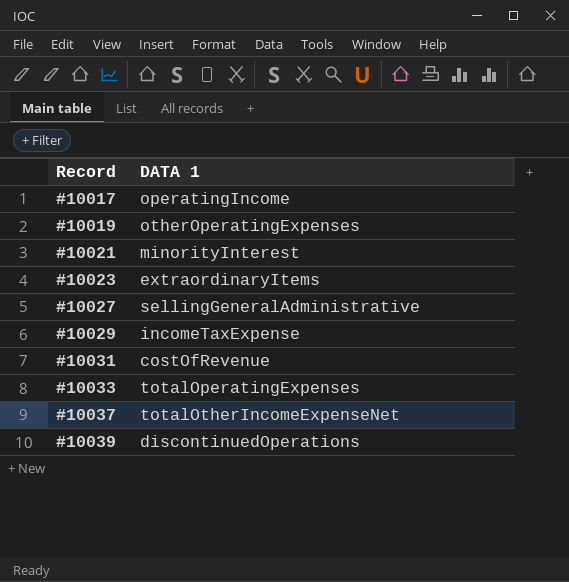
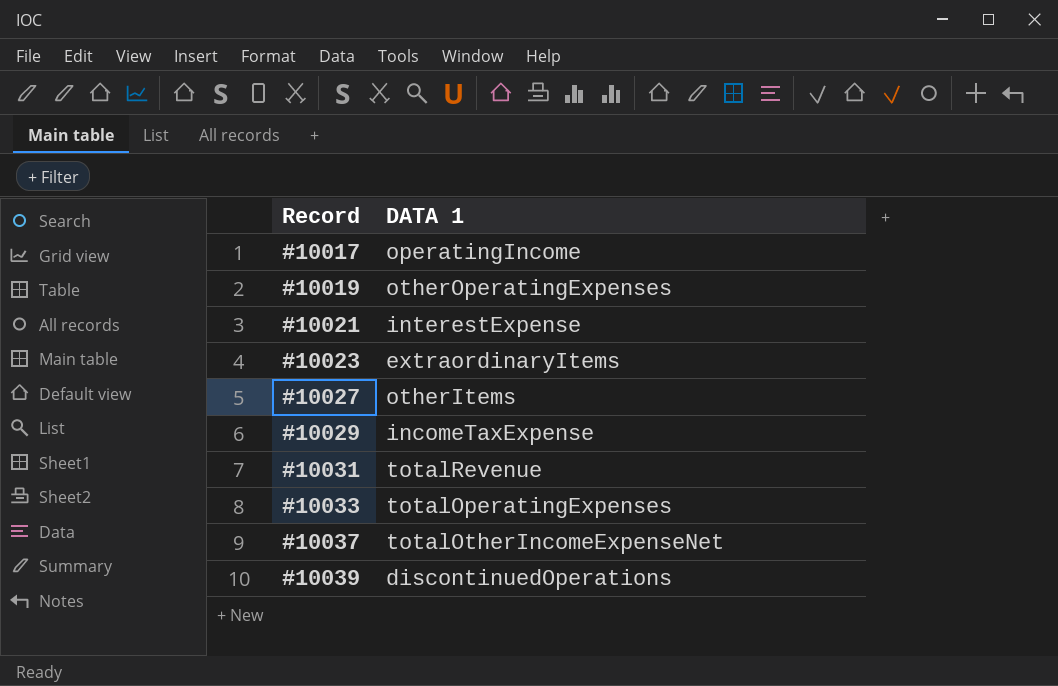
#10021 | DATA 1: minorityInterest -> interestExpense
#10027 | DATA 1: sellingGeneralAdministrative -> otherItems
#10031 | DATA 1: costOfRevenue -> totalRevenue

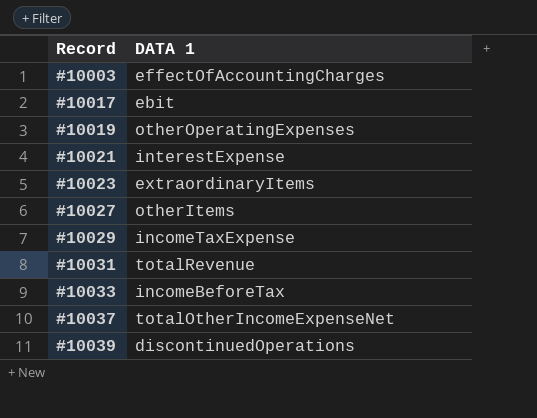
row #10003: none -> effectOfAccountingCharges
#10017 | DATA 1: operatingIncome -> ebit
#10033 | DATA 1: totalOperatingExpenses -> incomeBeforeTax

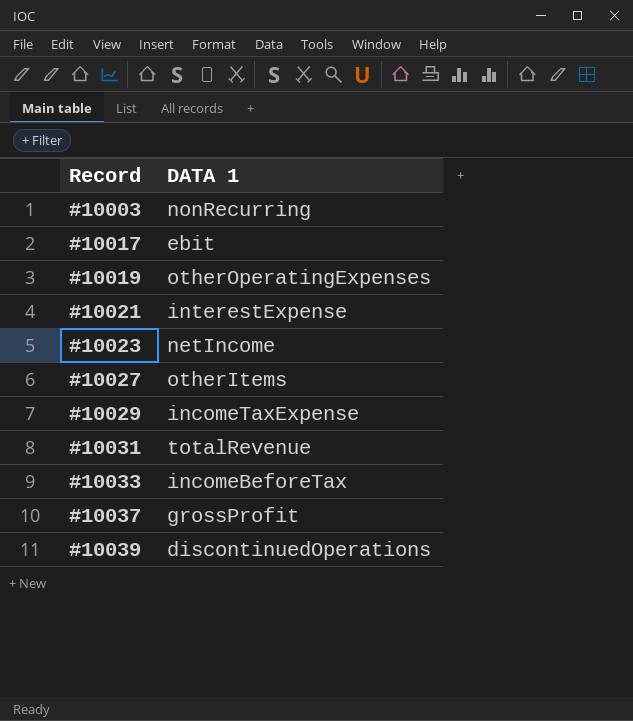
#10003 | DATA 1: effectOfAccountingCharges -> nonRecurring
#10023 | DATA 1: extraordinaryItems -> netIncome
#10037 | DATA 1: totalOtherIncomeExpenseNet -> grossProfit

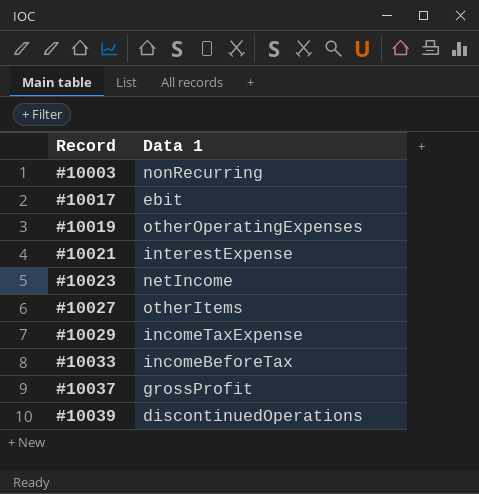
column name: DATA 1 -> Data 1
row #10031: totalRevenue -> none

